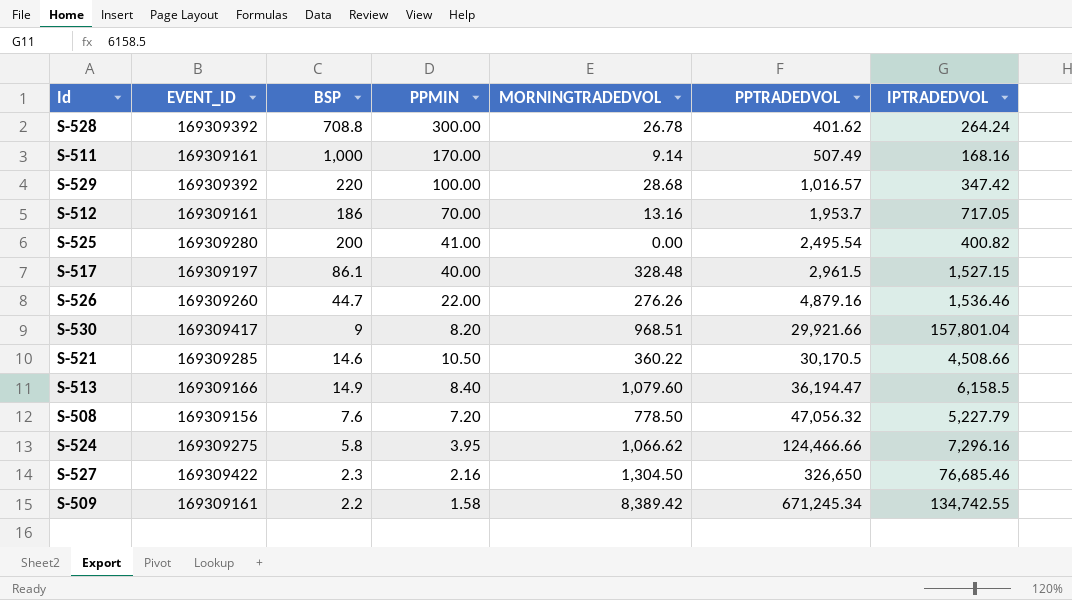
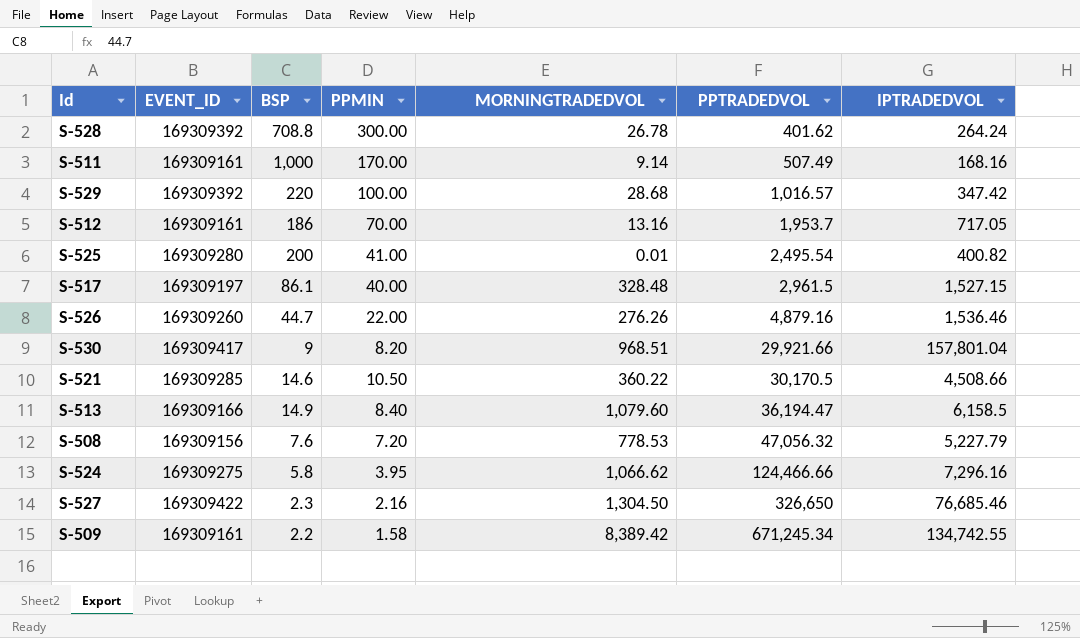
S-525 | MORNINGTRADEDVOL: 0.00 -> 0.01
S-508 | MORNINGTRADEDVOL: 778.50 -> 778.53

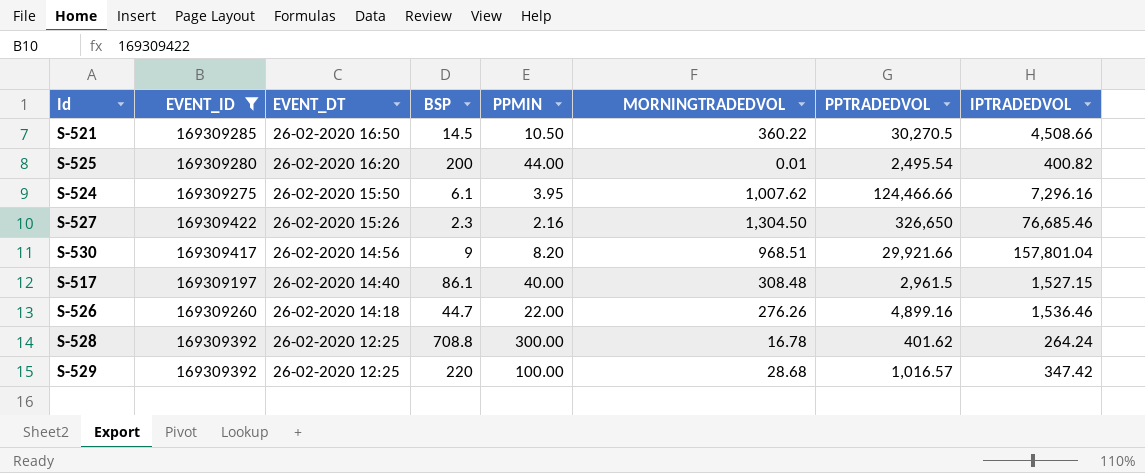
filter: none -> EVENT_ID >= 169309197
row order: PPTRADEDVOL ascending -> EVENT_DT descending
column EVENT_DT | position: none -> 3
S-521 | BSP: 14.6 -> 14.5
S-521 | PPTRADEDVOL: 30,170.5 -> 30,270.5
S-525 | PPMIN: 41.00 -> 44.00
S-524 | BSP: 5.8 -> 6.1
S-524 | MORNINGTRADEDVOL: 1,066.62 -> 1,007.62
S-517 | MORNINGTRADEDVOL: 328.48 -> 308.48
S-526 | PPTRADEDVOL: 4,879.16 -> 4,899.16
S-528 | MORNINGTRADEDVOL: 26.78 -> 16.78

